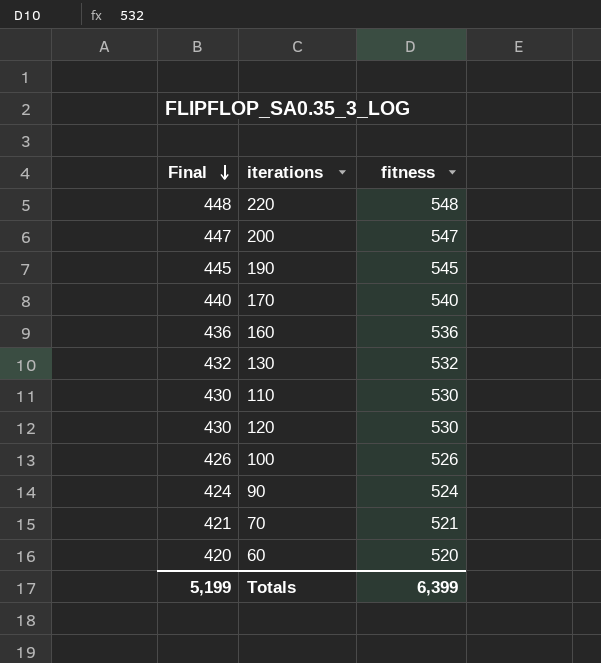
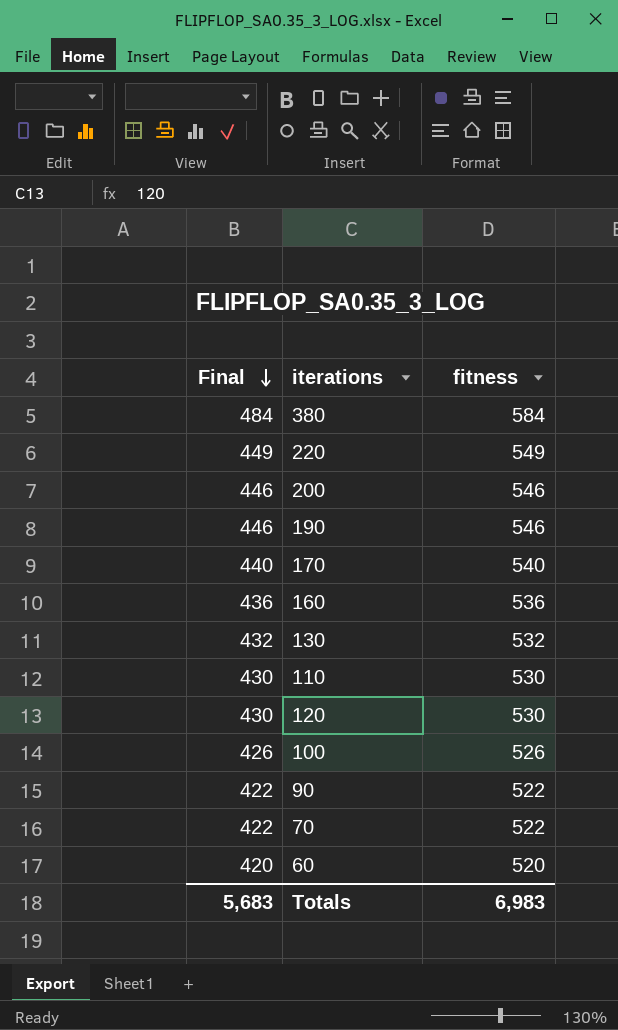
row 380: none -> 484 | 584
220 | Final: 448 -> 449
220 | fitness: 548 -> 549
200 | Final: 447 -> 446
200 | fitness: 547 -> 546
190 | Final: 445 -> 446
190 | fitness: 545 -> 546
90 | Final: 424 -> 422
90 | fitness: 524 -> 522
70 | Final: 421 -> 422
70 | fitness: 521 -> 522
Totals | Final: 5,199 -> 5,683
Totals | fitness: 6,399 -> 6,983

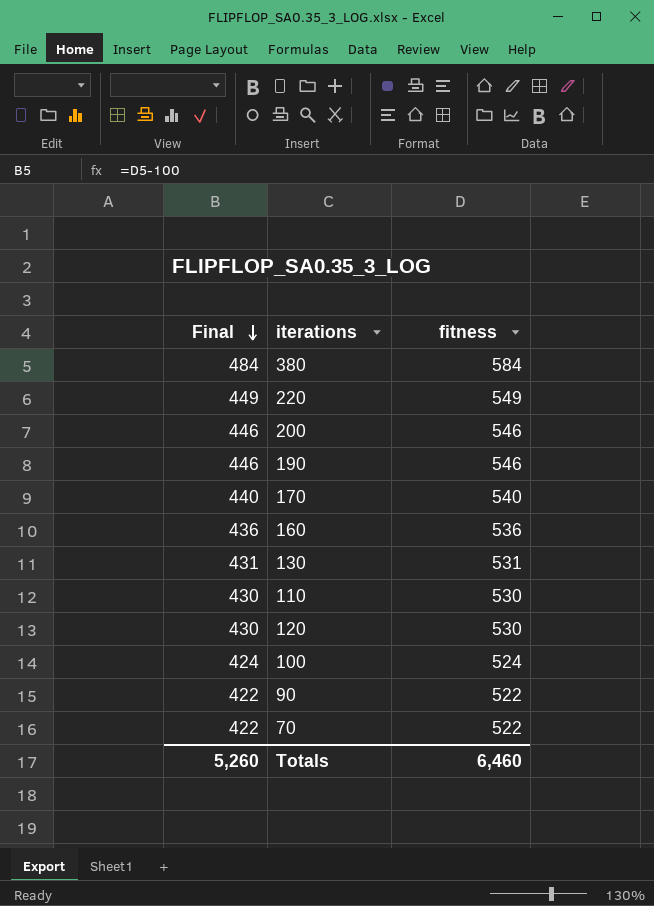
row 60: 420 | 520 -> none
130 | Final: 432 -> 431
130 | fitness: 532 -> 531
100 | Final: 426 -> 424
100 | fitness: 526 -> 524
Totals | Final: 5,683 -> 5,260
Totals | fitness: 6,983 -> 6,460

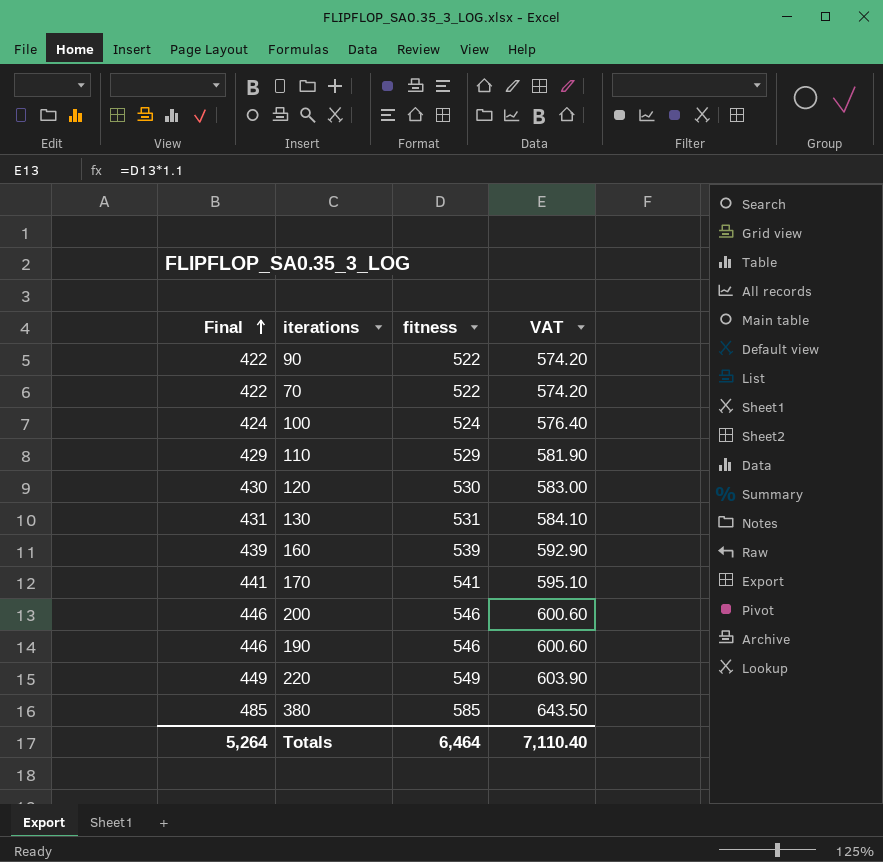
row order: Final descending -> Final ascending
column VAT | formula: none -> [fitness] * 1.1
110 | Final: 430 -> 429
110 | fitness: 530 -> 529
160 | Final: 436 -> 439
160 | fitness: 536 -> 539
170 | Final: 440 -> 441
170 | fitness: 540 -> 541
380 | Final: 484 -> 485
380 | fitness: 584 -> 585
Totals | Final: 5,260 -> 5,264
Totals | fitness: 6,460 -> 6,464

